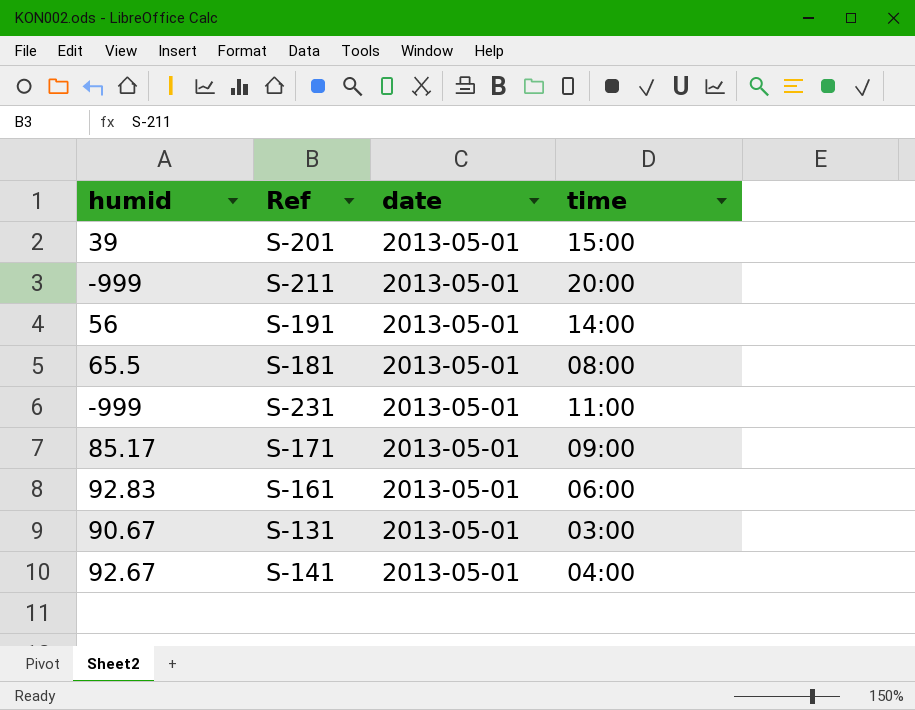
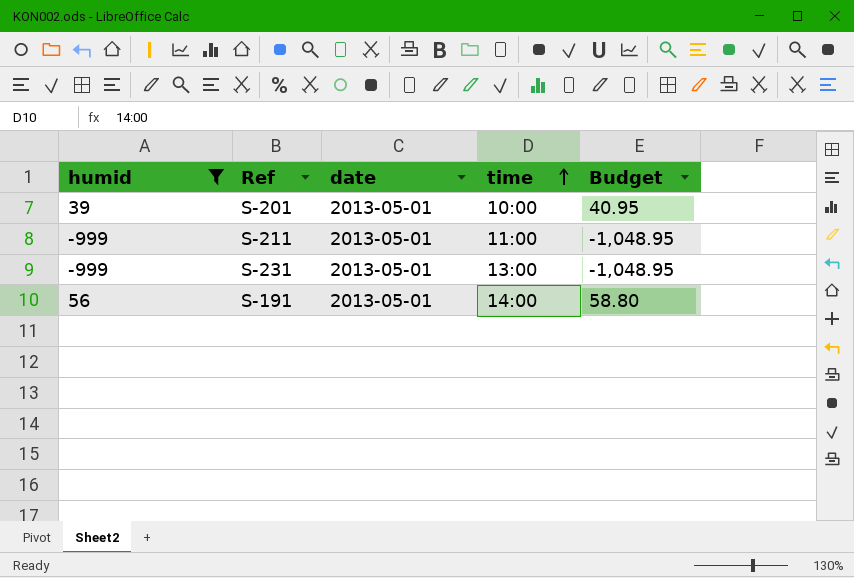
filter: none -> humid <= 56
row order: none -> time ascending
column Budget | formula: none -> [humid] * 1.05
S-201 | time: 15:00 -> 10:00
S-211 | time: 20:00 -> 11:00
S-231 | time: 11:00 -> 13:00

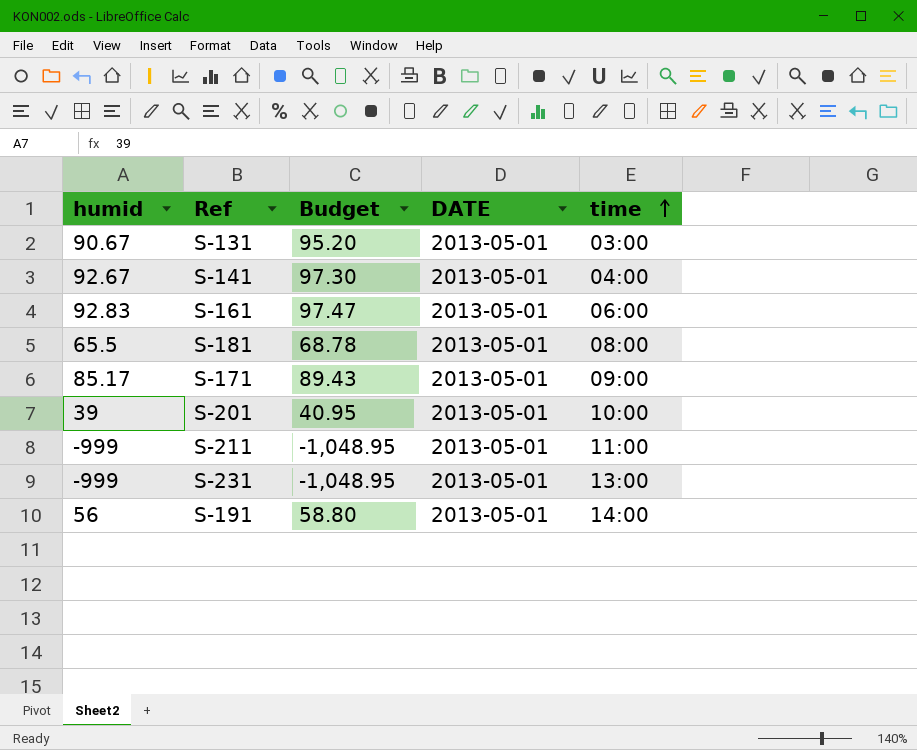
filter: humid <= 56 -> none
column Budget | position: 5 -> 3
column name: date -> DATE

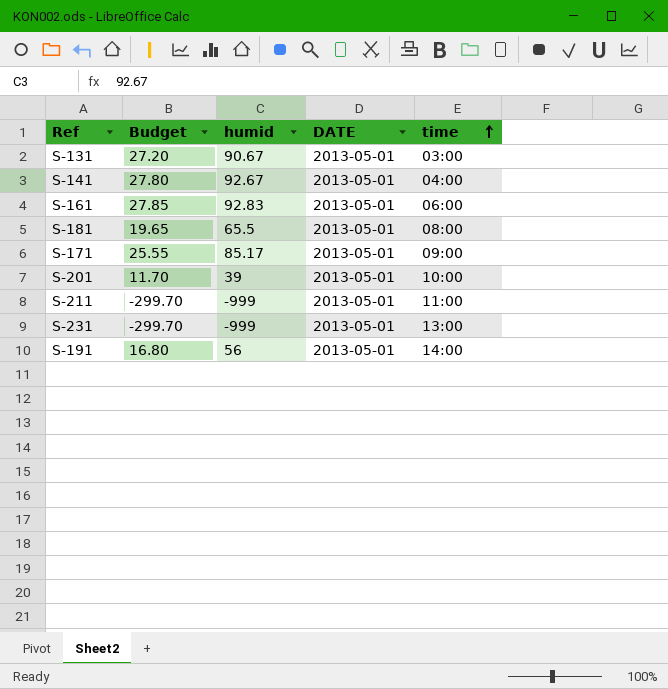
column Budget | formula: [humid] * 1.05 -> [humid] * 0.3
column humid | position: 1 -> 3

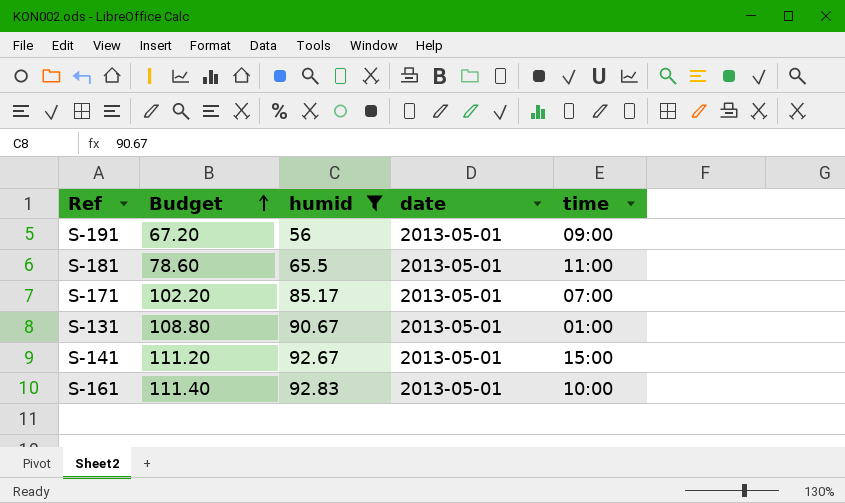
filter: none -> humid >= 56
row order: time ascending -> Budget ascending
column Budget | formula: [humid] * 0.3 -> [humid] * 1.2
column name: DATE -> date
S-191 | time: 14:00 -> 09:00
S-181 | time: 08:00 -> 11:00
S-171 | time: 09:00 -> 07:00
S-131 | time: 03:00 -> 01:00
S-141 | time: 04:00 -> 15:00
S-161 | time: 06:00 -> 10:00

